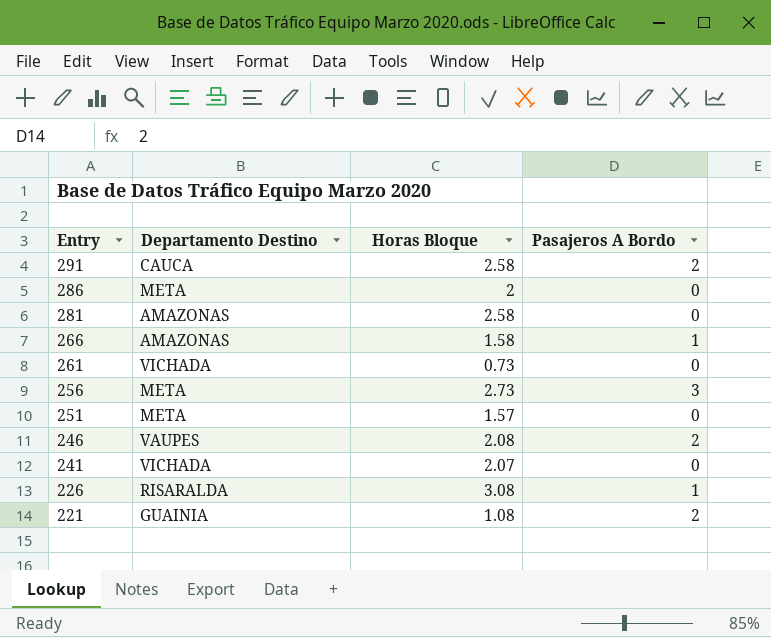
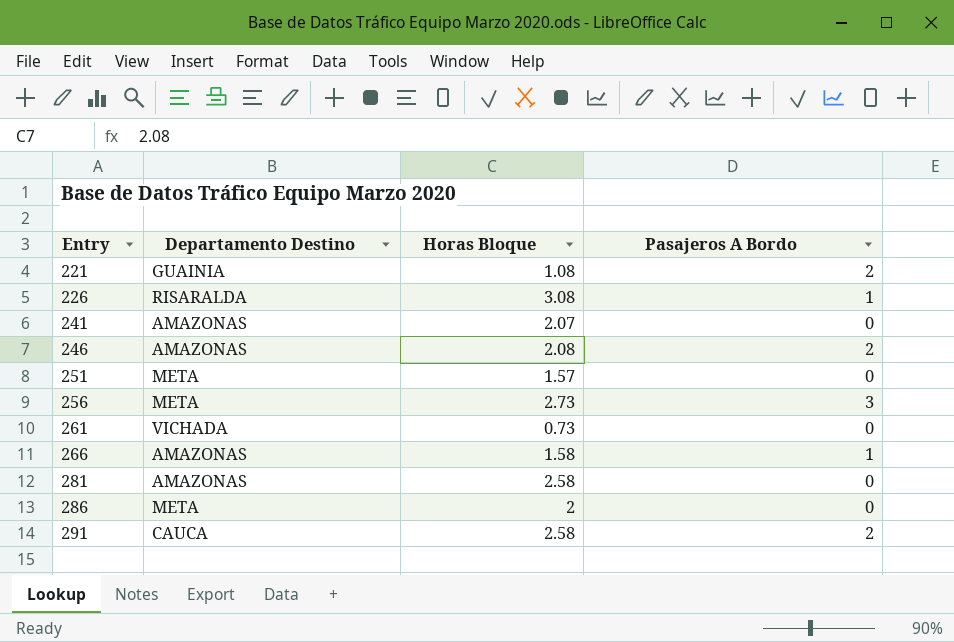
row order: Entry descending -> Entry ascending
241 | Departamento Destino: VICHADA -> AMAZONAS
246 | Departamento Destino: VAUPES -> AMAZONAS

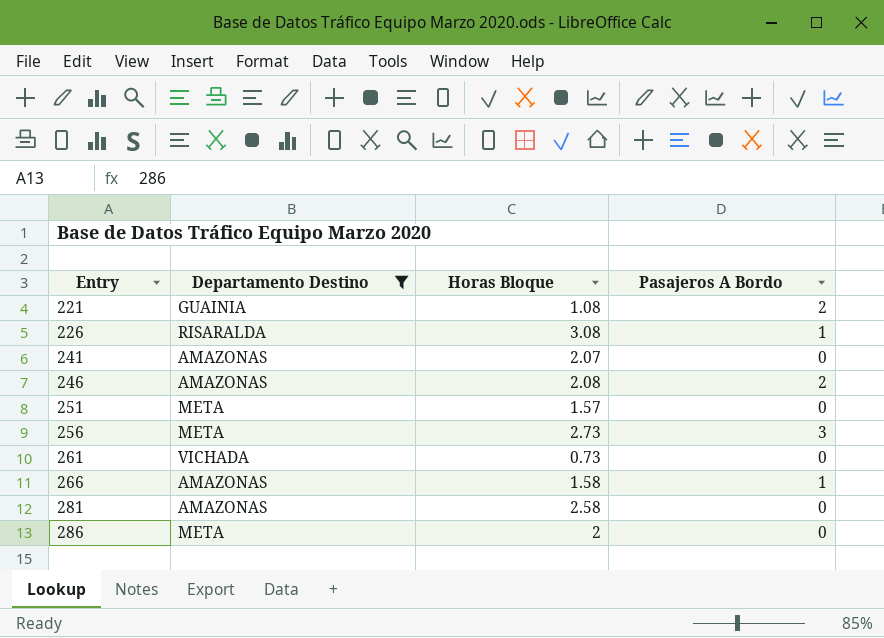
filter: none -> Departamento Destino != CAUCA

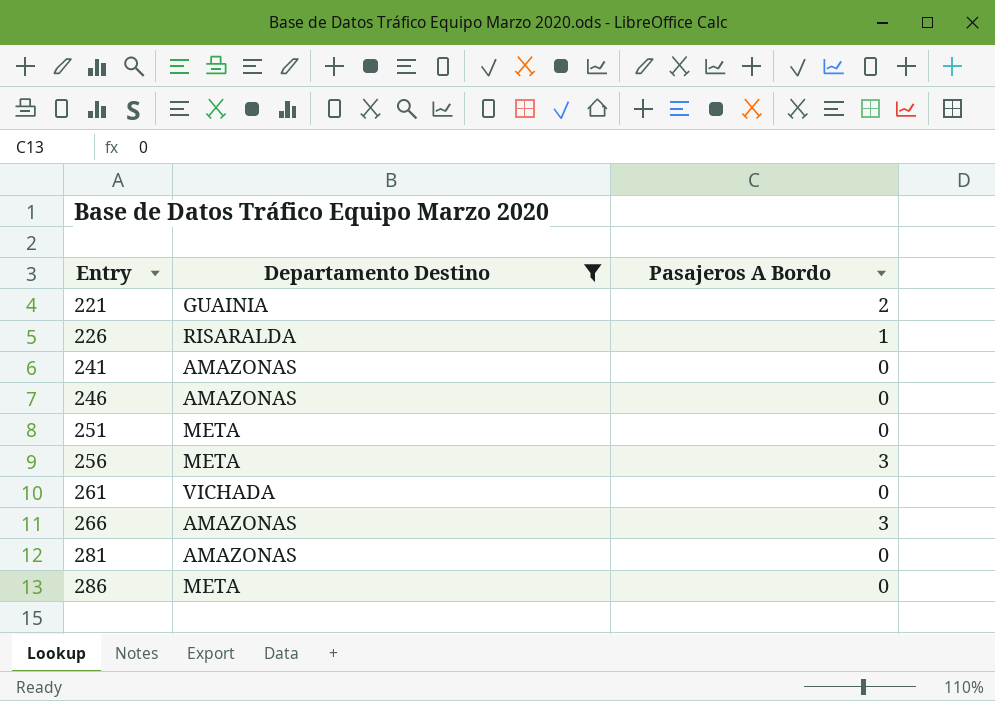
column Horas Bloque | position: 3 -> none
246 | Pasajeros A Bordo: 2 -> 0
266 | Pasajeros A Bordo: 1 -> 3

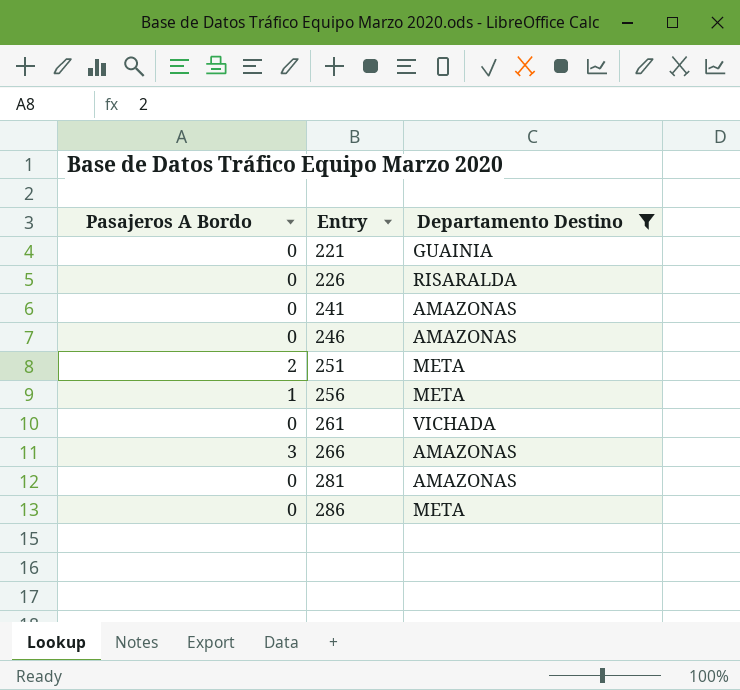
column Pasajeros A Bordo | position: 3 -> 1
221 | Pasajeros A Bordo: 2 -> 0
226 | Pasajeros A Bordo: 1 -> 0
251 | Pasajeros A Bordo: 0 -> 2
256 | Pasajeros A Bordo: 3 -> 1

